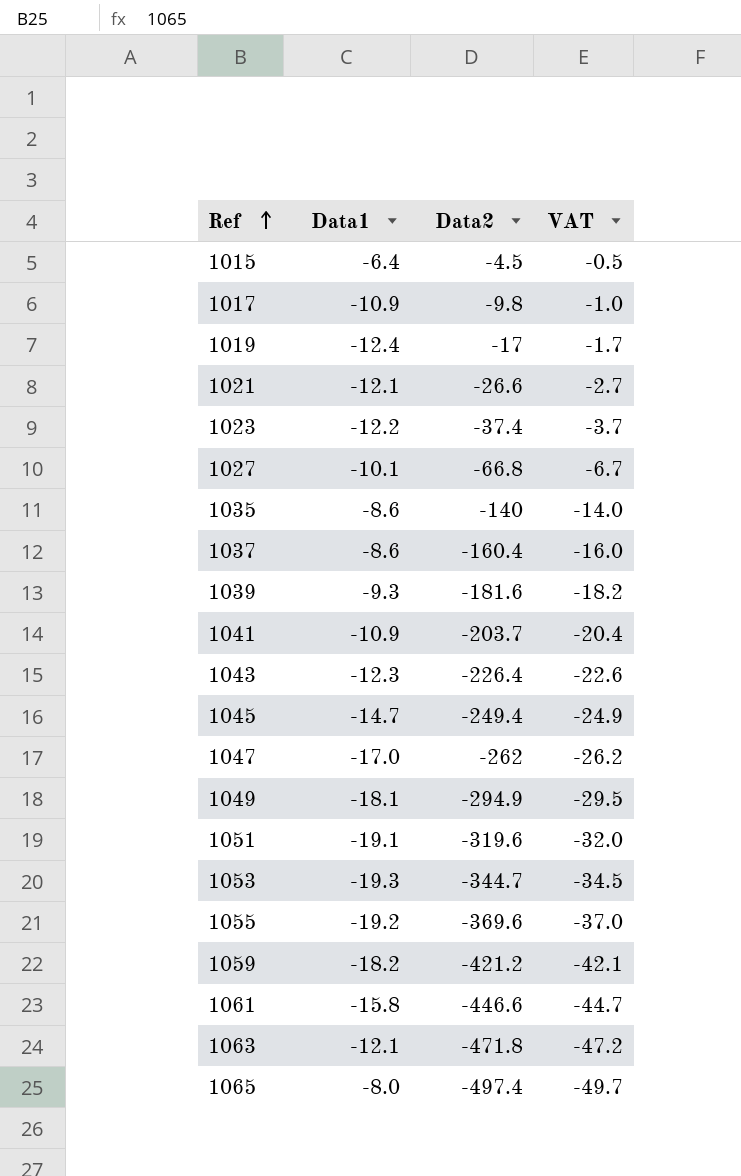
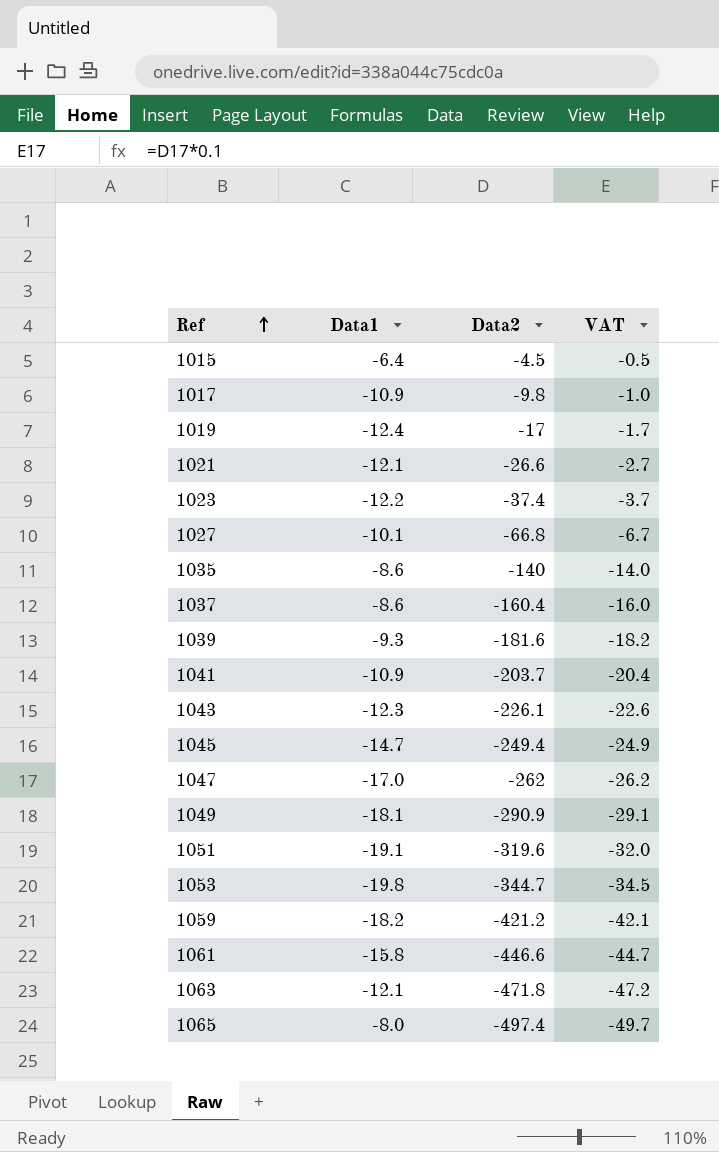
row 1055: -19.2 | -369.6 | -37.0 -> none
1043 | Data2: -226.4 -> -226.1
1049 | Data2: -294.9 -> -290.9
1049 | VAT: -29.5 -> -29.1
1053 | Data1: -19.3 -> -19.8

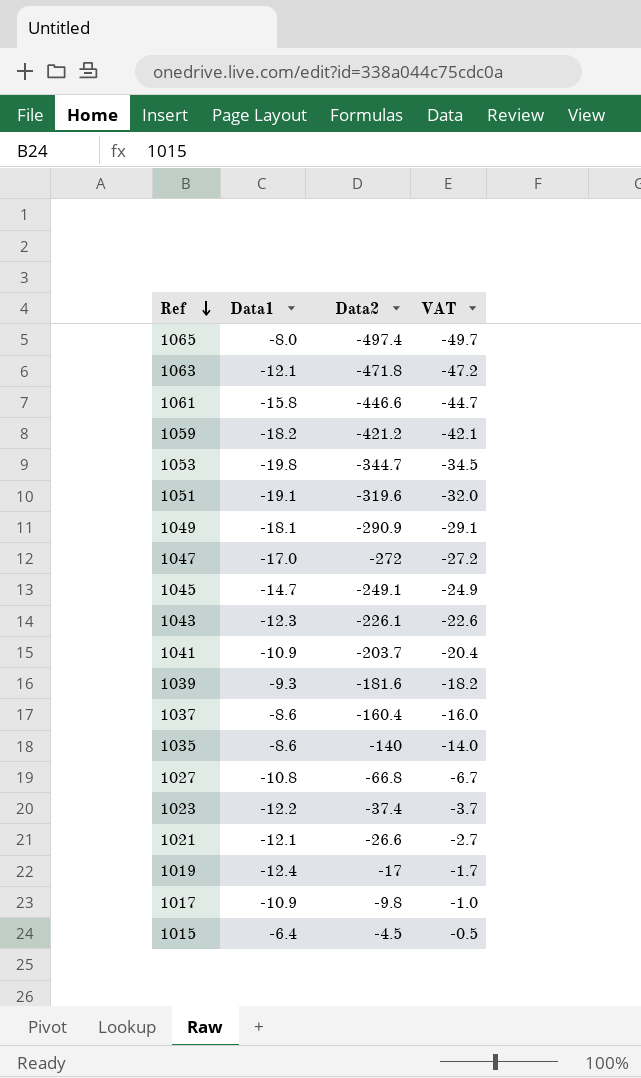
row order: Ref ascending -> Ref descending
1047 | Data2: -262 -> -272
1047 | VAT: -26.2 -> -27.2
1045 | Data2: -249.4 -> -249.1
1027 | Data1: -10.1 -> -10.8

